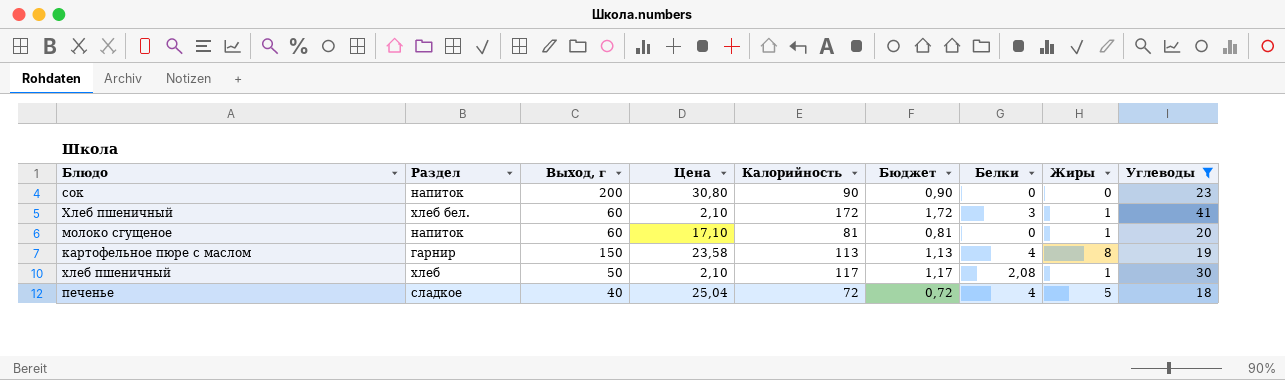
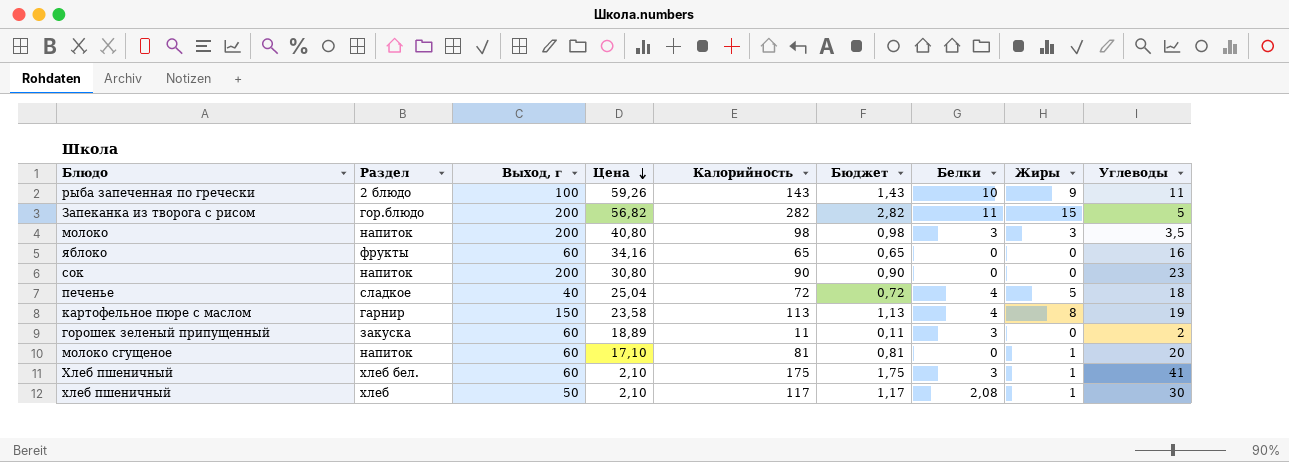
filter: Углеводы >= 18 -> none
row order: none -> Цена descending
Хлеб пшеничный | Калорийность: 172 -> 175
Хлеб пшеничный | Бюджет: 1,72 -> 1,75

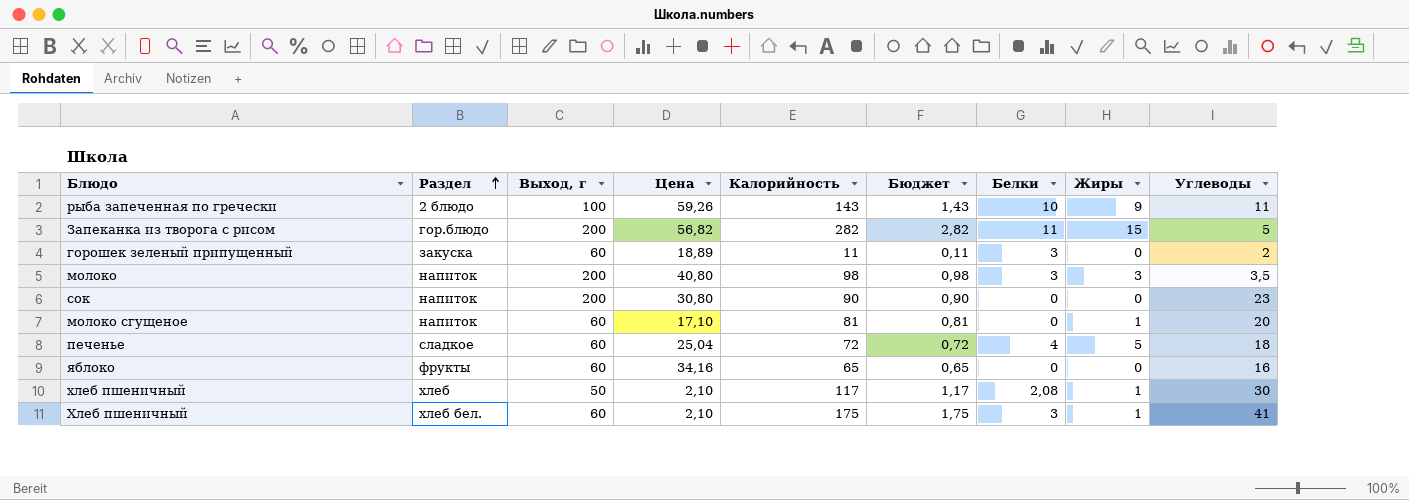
row order: Цена descending -> Раздел ascending
row картофельное пюре с маслом: гарнир | 150 | 23,58 | 113 | 1,13 | 4 | 8 | 19 -> none
печенье | Выход, г: 40 -> 60

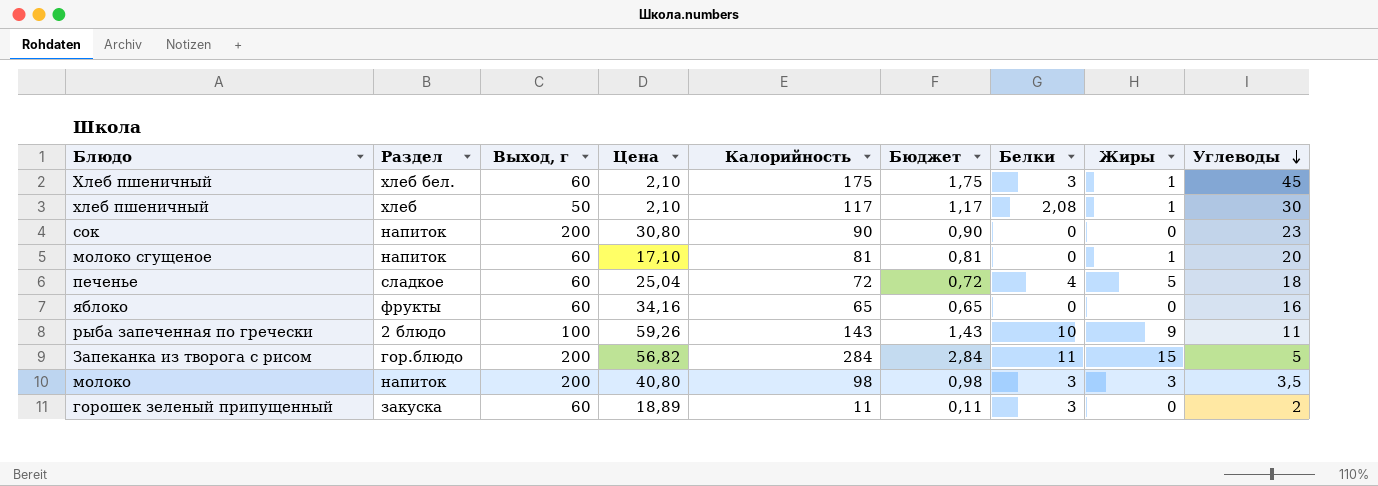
row order: Раздел ascending -> Углеводы descending
Хлеб пшеничный | Углеводы: 41 -> 45
Запеканка из творога с рисом | Калорийность: 282 -> 284
Запеканка из творога с рисом | Бюджет: 2,82 -> 2,84

